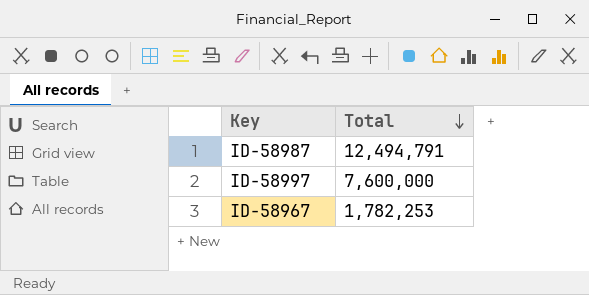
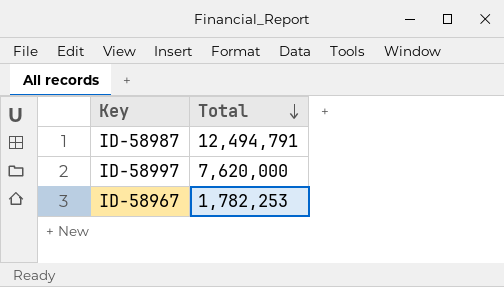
ID-58997 | Total: 7,600,000 -> 7,620,000

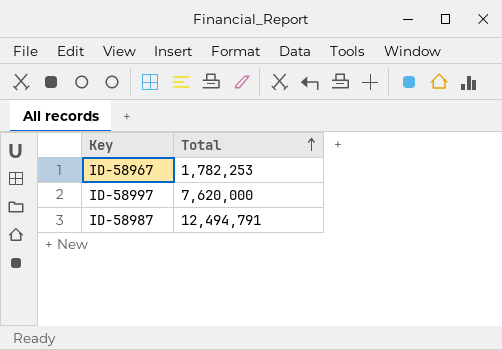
row order: Total descending -> Total ascending

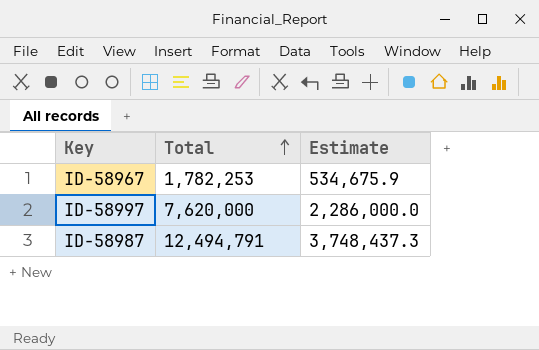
column Estimate | formula: none -> [Total] * 0.3

